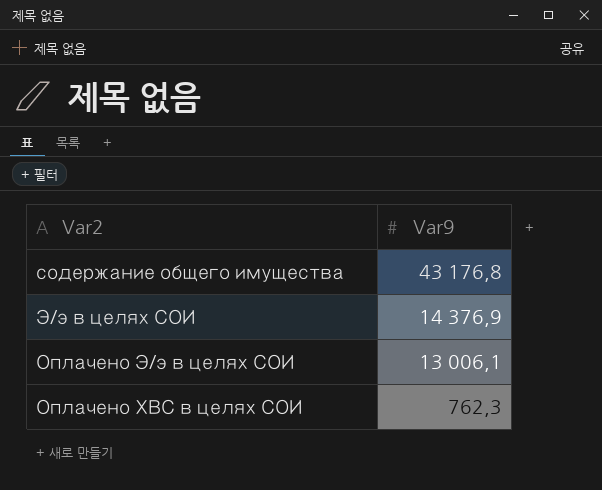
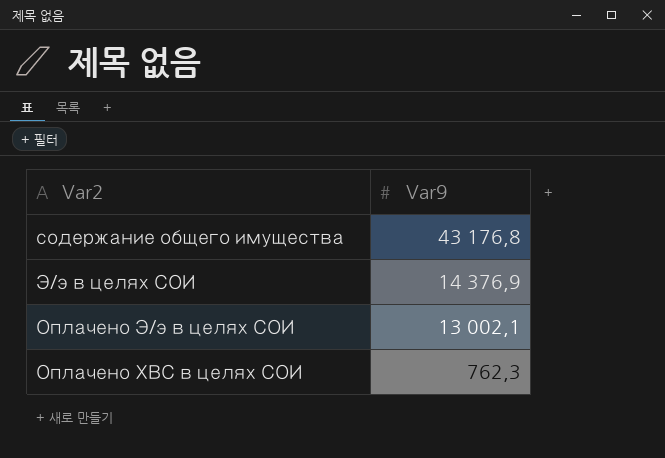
Оплачено Э/э в целях СОИ | Var9: 13 006,1 -> 13 002,1

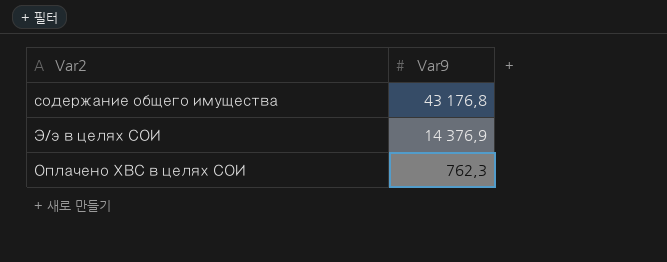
row Оплачено Э/э в целях СОИ: 13 002,1 -> none

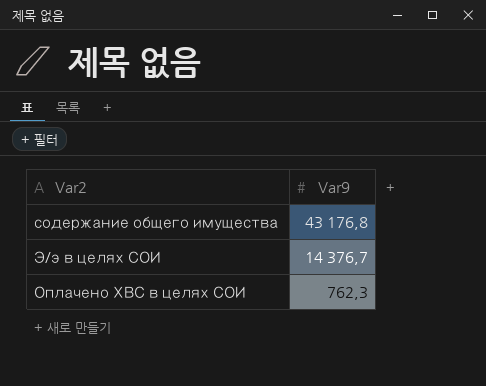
Э/э в целях СОИ | Var9: 14 376,9 -> 14 376,7

